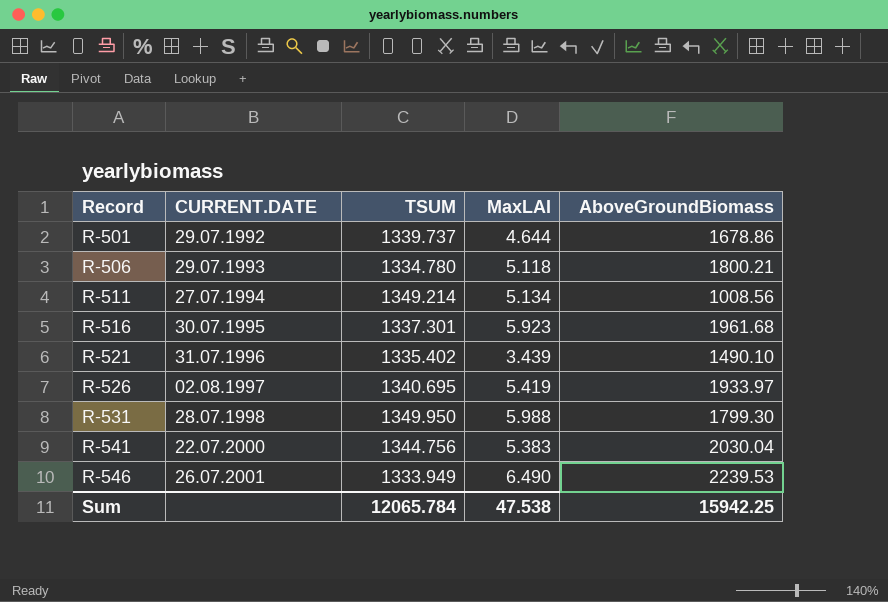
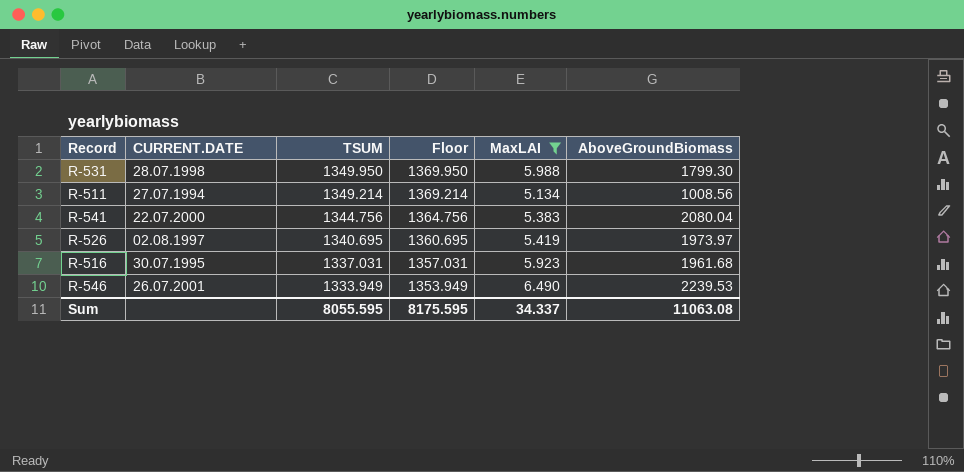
filter: none -> MaxLAI >= 5.134
row order: Record ascending -> TSUM descending
column Floor | formula: none -> [TSUM] + 20
R-541 | AboveGroundBiomass: 2030.04 -> 2080.04
R-526 | AboveGroundBiomass: 1933.97 -> 1973.97
R-516 | TSUM: 1337.301 -> 1337.031
Sum | TSUM: 12065.784 -> 8055.595
Sum | MaxLAI: 47.538 -> 34.337
Sum | AboveGroundBiomass: 15942.25 -> 11063.08

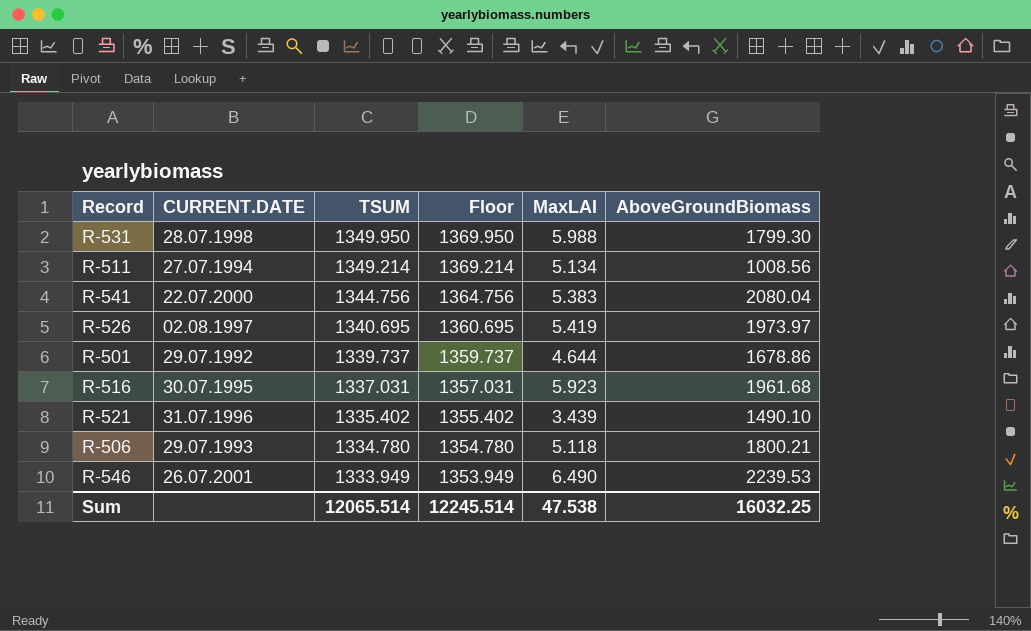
filter: MaxLAI >= 5.134 -> none
Sum | TSUM: 8055.595 -> 12065.514
Sum | Floor: 8175.595 -> 12245.514
Sum | MaxLAI: 34.337 -> 47.538
Sum | AboveGroundBiomass: 11063.08 -> 16032.25

